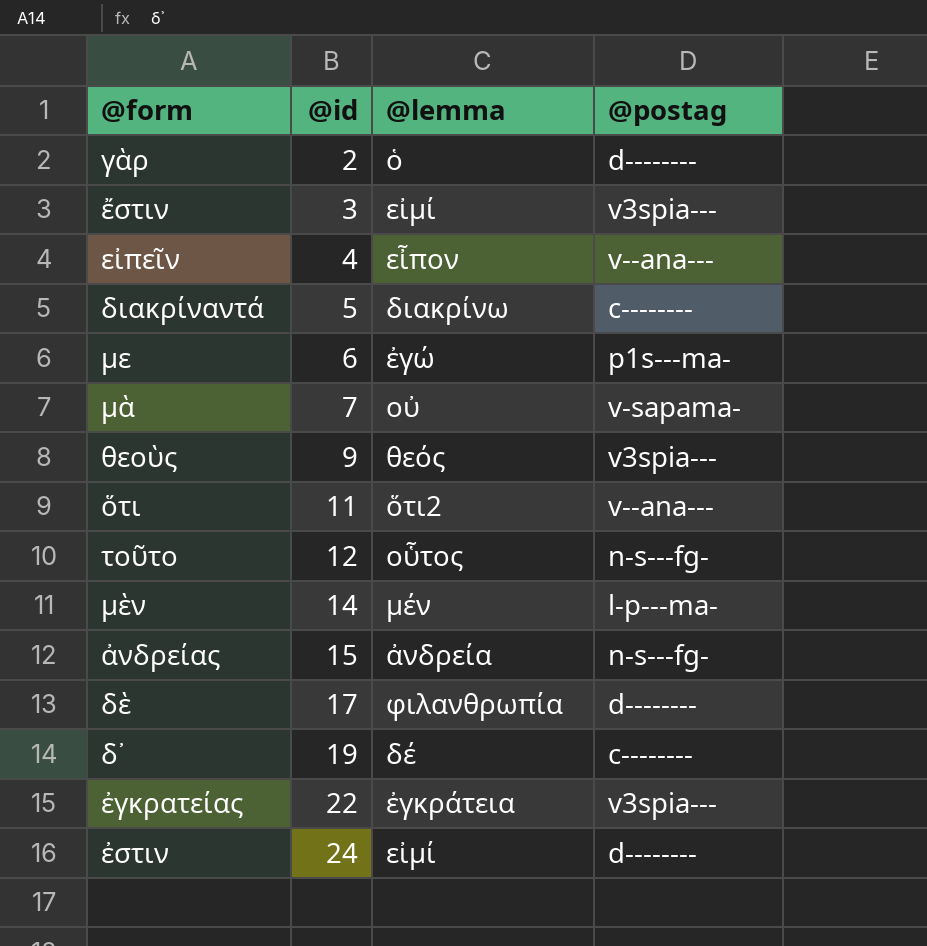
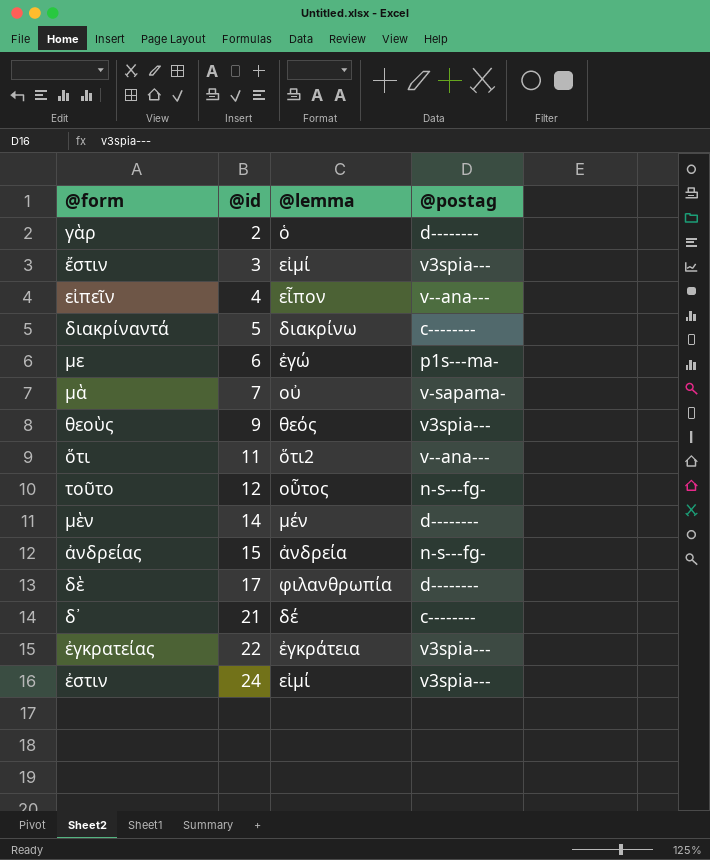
μὲν | @postag: l-p---ma- -> d--------
δ᾽ | @id: 19 -> 21
ἐστιν | @postag: d-------- -> v3spia---

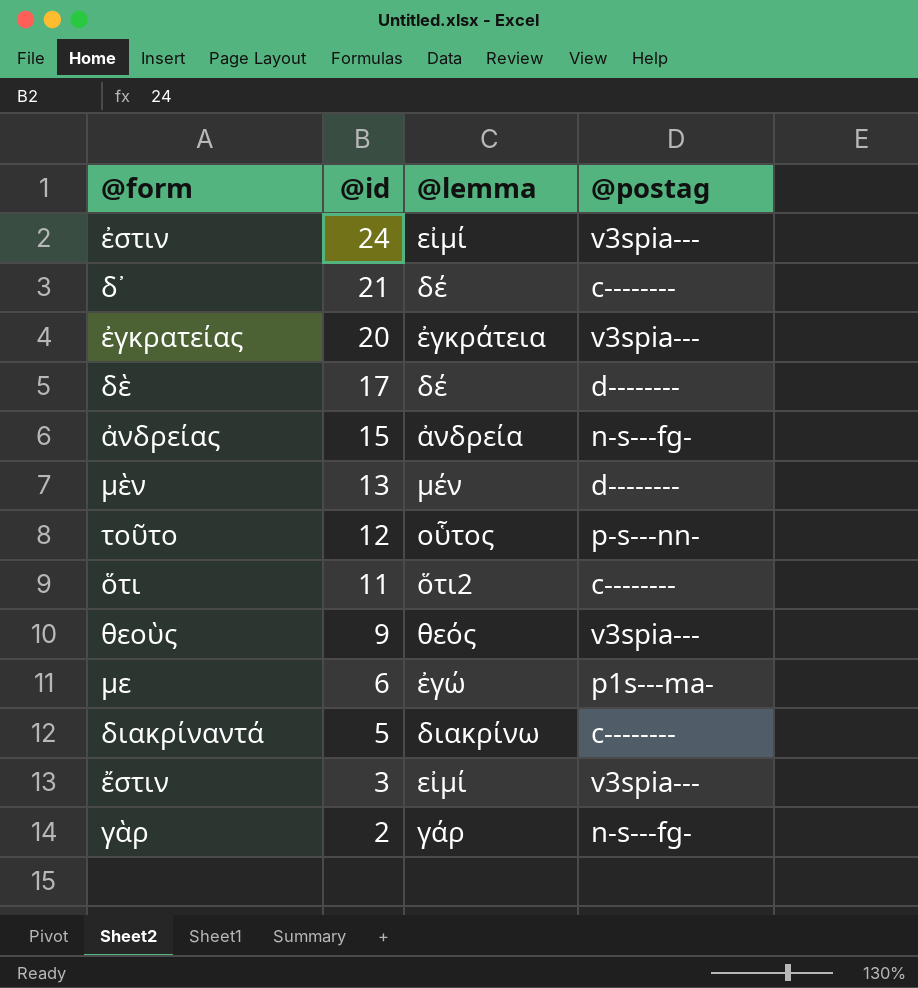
row order: @id ascending -> @id descending
row εἰπεῖν: 4 | εἶπον | v--ana--- -> none
row μὰ: 7 | οὐ | v-sapama- -> none
ἐγκρατείας | @id: 22 -> 20
δὲ | @lemma: φιλανθρωπία -> δέ
μὲν | @id: 14 -> 13
τοῦτο | @postag: n-s---fg- -> p-s---nn-
ὅτι | @postag: v--ana--- -> c--------
γὰρ | @lemma: ὁ -> γάρ
γὰρ | @postag: d-------- -> n-s---fg-

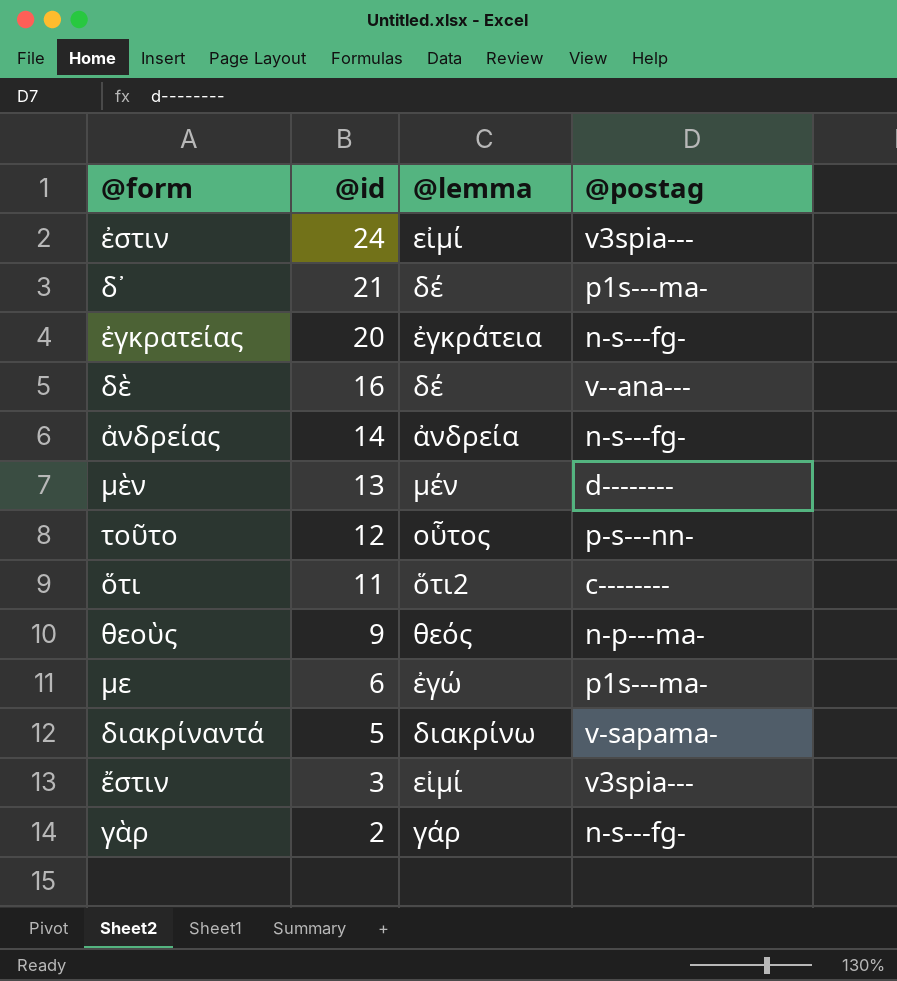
δ᾽ | @postag: c-------- -> p1s---ma-
ἐγκρατείας | @postag: v3spia--- -> n-s---fg-
δὲ | @id: 17 -> 16
δὲ | @postag: d-------- -> v--ana---
ἀνδρείας | @id: 15 -> 14
θεοὺς | @postag: v3spia--- -> n-p---ma-
διακρίναντά | @postag: c-------- -> v-sapama-

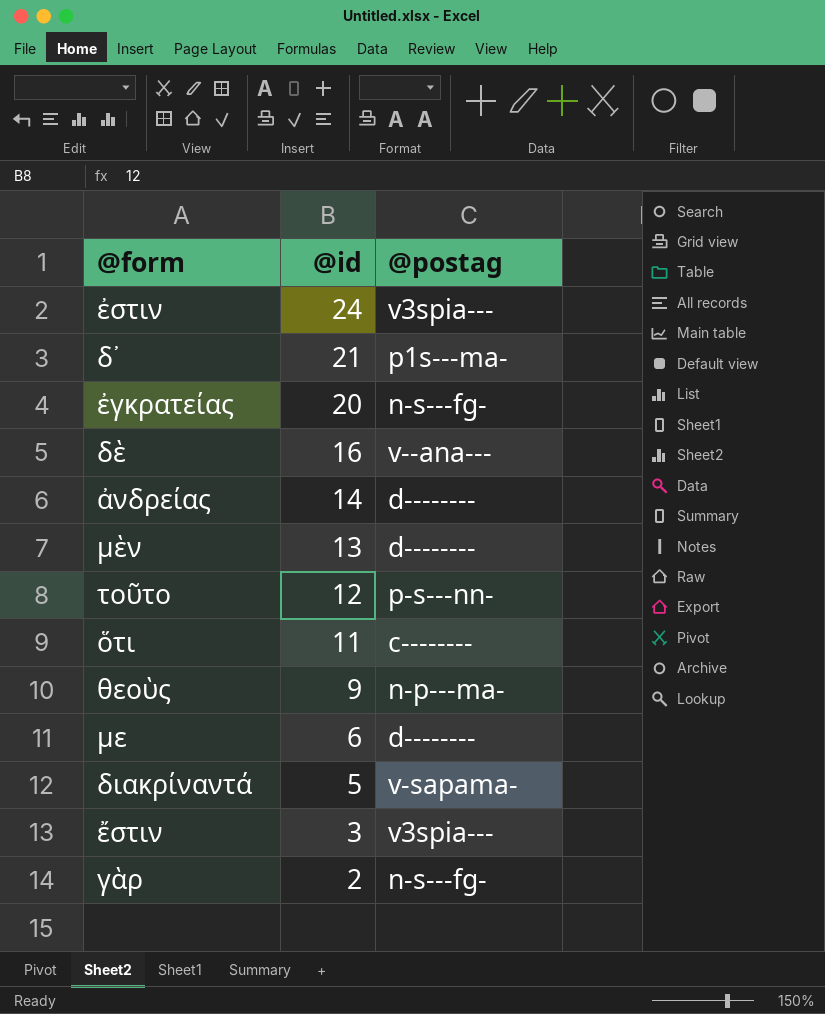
column @lemma | position: 3 -> none
ἀνδρείας | @postag: n-s---fg- -> d--------
με | @postag: p1s---ma- -> d--------

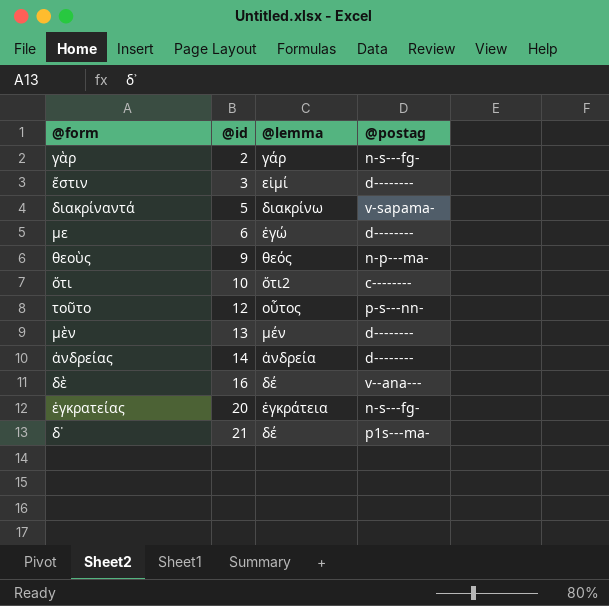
row order: @id descending -> @id ascending
column @lemma | position: none -> 3
row ἐστιν: 24 | v3spia--- -> none
ἔστιν | @postag: v3spia--- -> d--------
ὅτι | @id: 11 -> 10

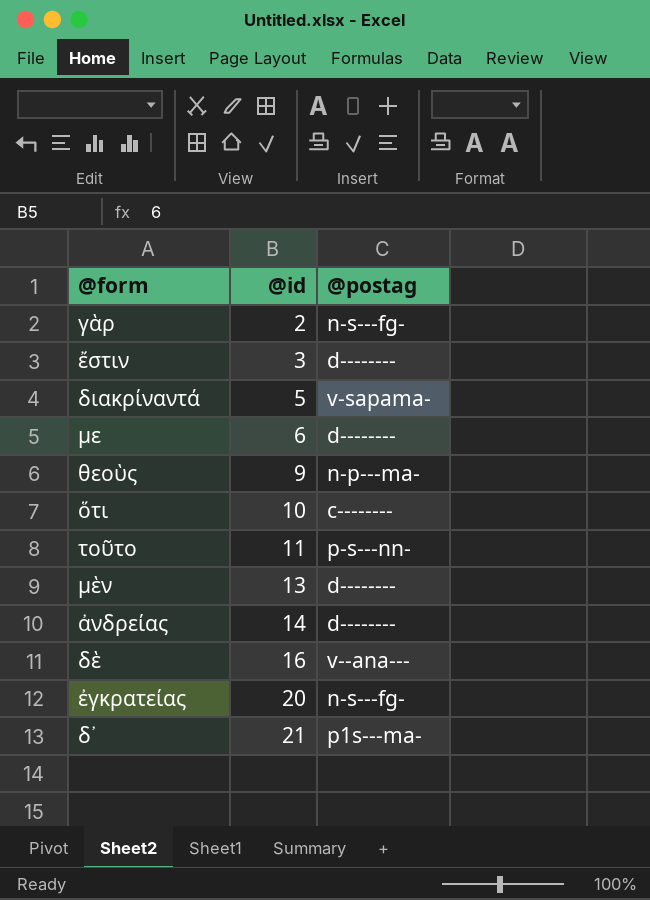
column @lemma | position: 3 -> none
τοῦτο | @id: 12 -> 11

